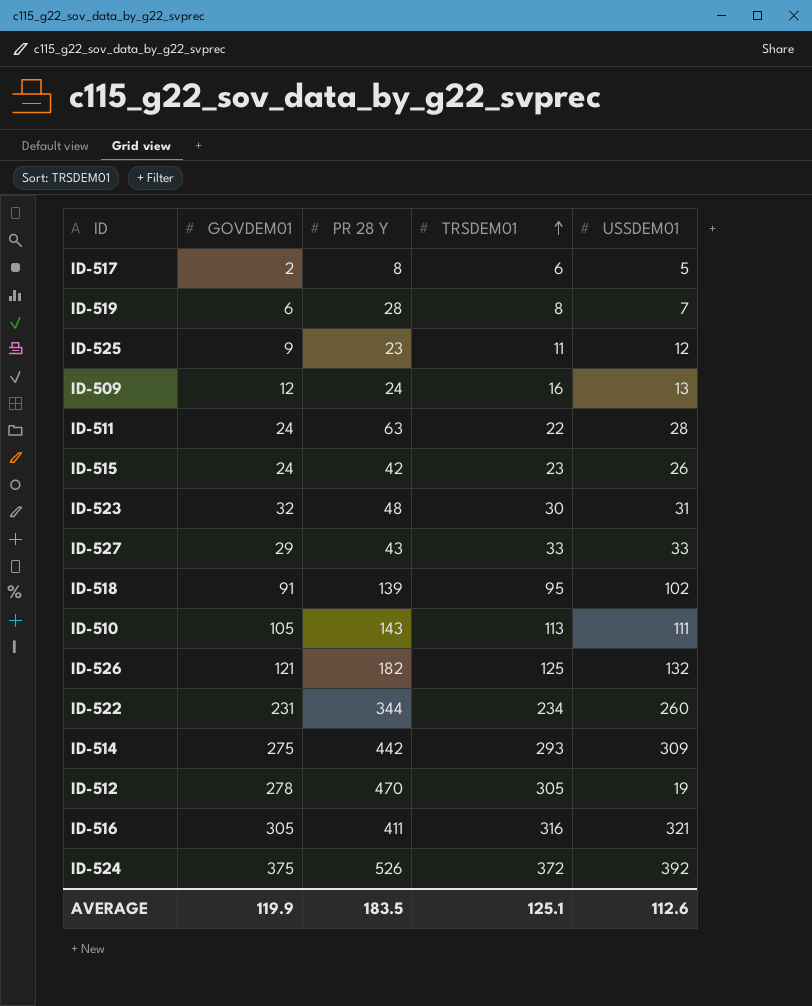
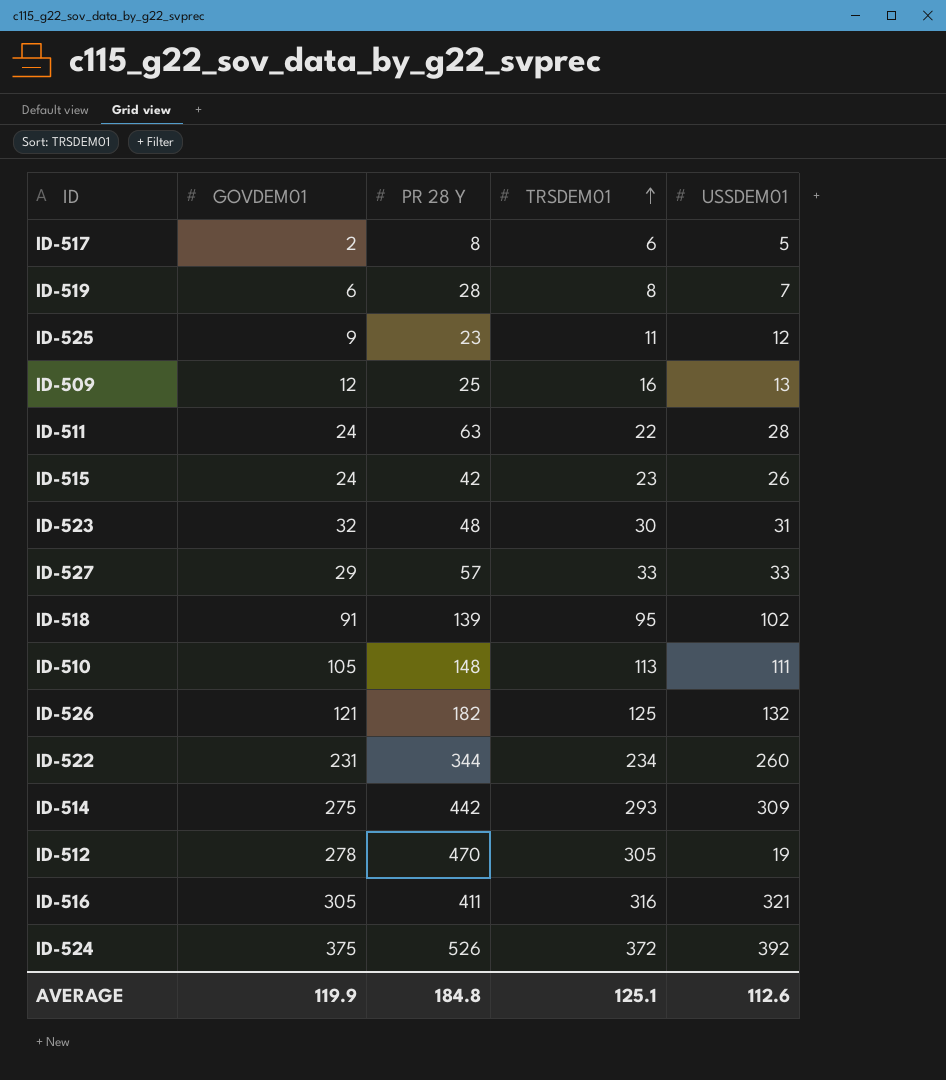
ID-509 | PR 28 Y: 24 -> 25
ID-527 | PR 28 Y: 43 -> 57
ID-510 | PR 28 Y: 143 -> 148
AVERAGE | PR 28 Y: 183.5 -> 184.8

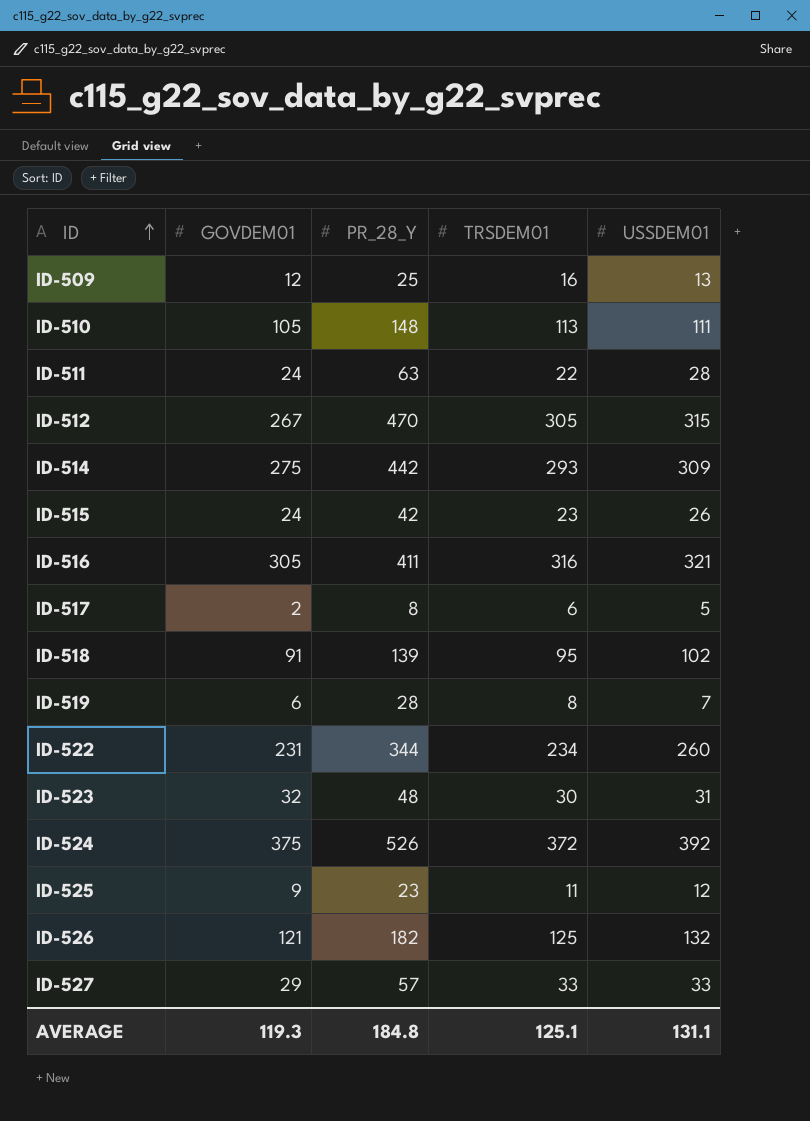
row order: TRSDEM01 ascending -> ID ascending
column name: PR 28 Y -> PR_28_Y
ID-512 | GOVDEM01: 278 -> 267
ID-512 | USSDEM01: 19 -> 315
AVERAGE | GOVDEM01: 119.9 -> 119.3
AVERAGE | USSDEM01: 112.6 -> 131.1

